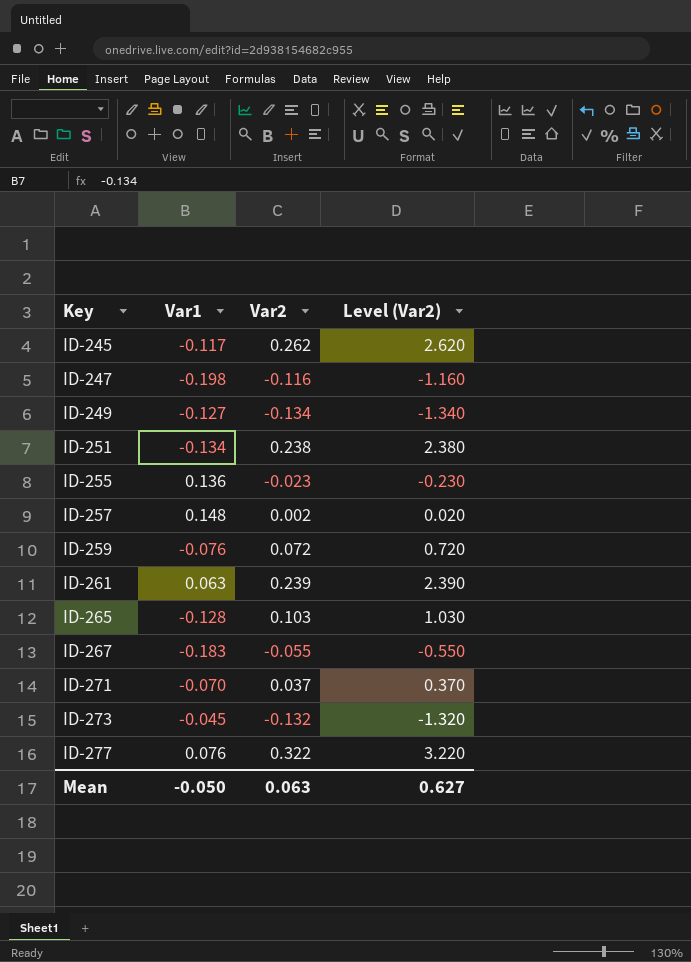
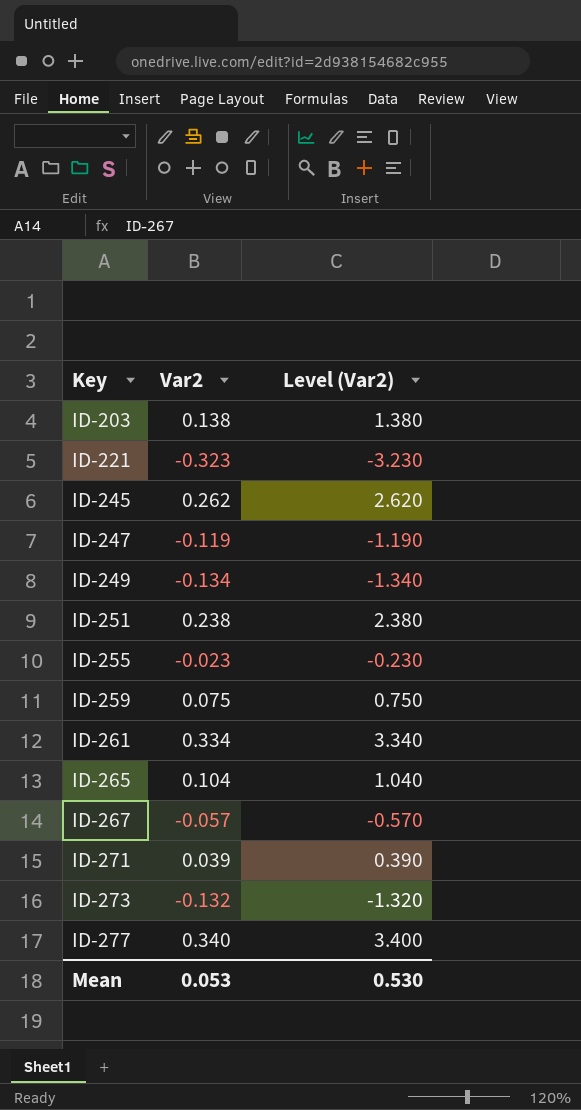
column Var1 | position: 2 -> none
row ID-257: 0.148 | 0.002 | 0.020 -> none
row ID-203: none -> 0.138 | 1.380
row ID-221: none -> -0.323 | -3.230
ID-247 | Var2: -0.116 -> -0.119
ID-247 | Level (Var2): -1.160 -> -1.190
ID-259 | Var2: 0.072 -> 0.075
ID-259 | Level (Var2): 0.720 -> 0.750
ID-261 | Var2: 0.239 -> 0.334
ID-261 | Level (Var2): 2.390 -> 3.340
ID-265 | Var2: 0.103 -> 0.104
ID-265 | Level (Var2): 1.030 -> 1.040
ID-267 | Var2: -0.055 -> -0.057
ID-267 | Level (Var2): -0.550 -> -0.570
ID-271 | Var2: 0.037 -> 0.039
ID-271 | Level (Var2): 0.370 -> 0.390
ID-277 | Var2: 0.322 -> 0.340
ID-277 | Level (Var2): 3.220 -> 3.400
Mean | Var2: 0.063 -> 0.053
Mean | Level (Var2): 0.627 -> 0.530

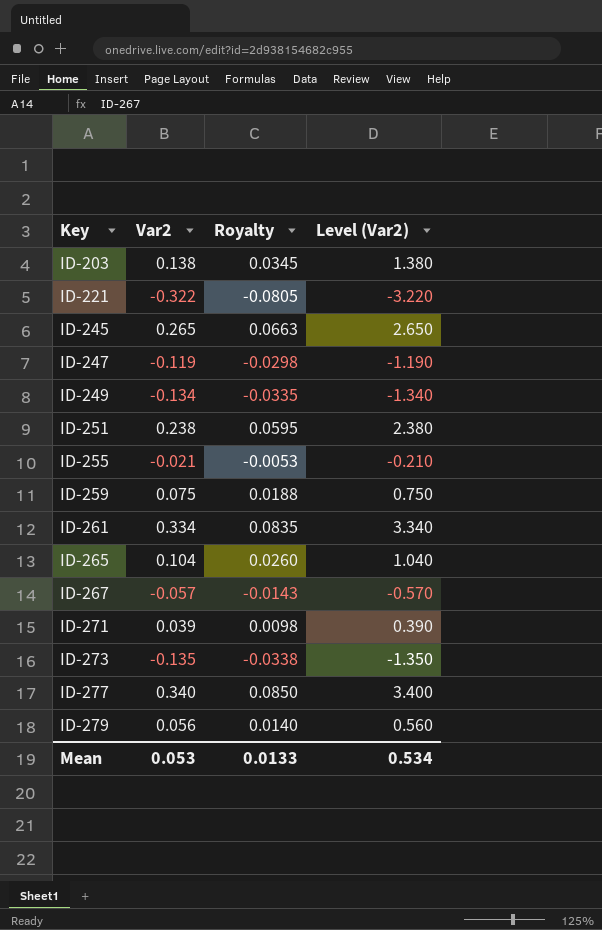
column Royalty | formula: none -> [Var2] * 0.25
ID-221 | Var2: -0.323 -> -0.322
ID-221 | Level (Var2): -3.230 -> -3.220
ID-245 | Var2: 0.262 -> 0.265
ID-245 | Level (Var2): 2.620 -> 2.650
ID-255 | Var2: -0.023 -> -0.021
ID-255 | Level (Var2): -0.230 -> -0.210
ID-273 | Var2: -0.132 -> -0.135
ID-273 | Level (Var2): -1.320 -> -1.350
row ID-279: none -> 0.056 | 0.0140 | 0.560
Mean | Level (Var2): 0.530 -> 0.534

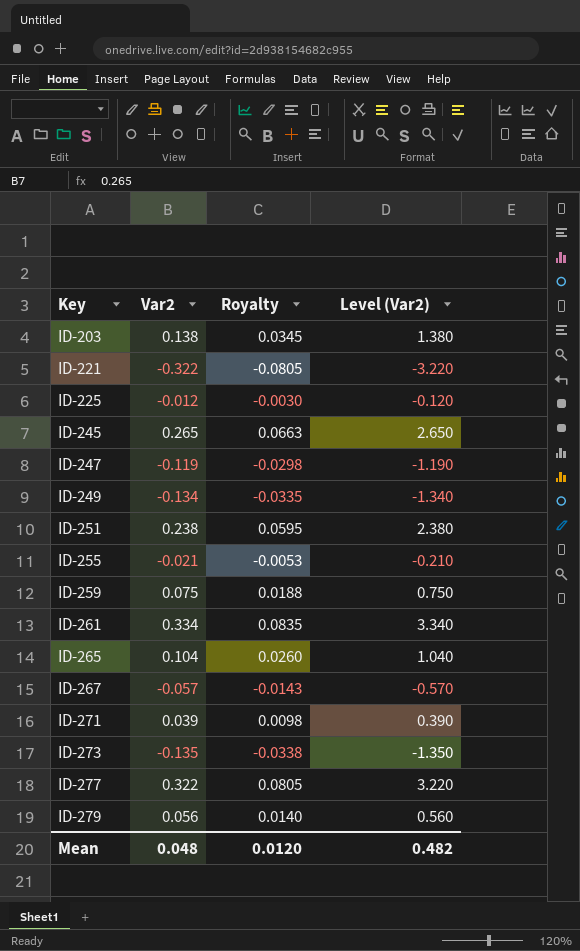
row ID-225: none -> -0.012 | -0.0030 | -0.120
ID-277 | Var2: 0.340 -> 0.322
ID-277 | Royalty: 0.0850 -> 0.0805
ID-277 | Level (Var2): 3.400 -> 3.220
Mean | Var2: 0.053 -> 0.048
Mean | Royalty: 0.0133 -> 0.0120
Mean | Level (Var2): 0.534 -> 0.482

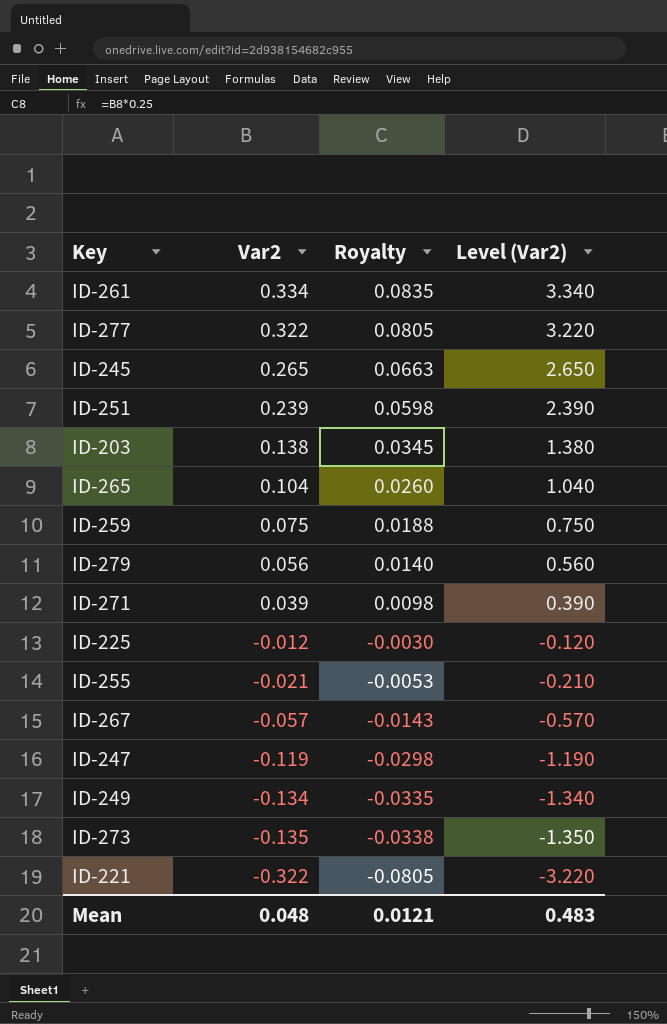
row order: Key ascending -> Var2 descending
ID-251 | Var2: 0.238 -> 0.239
ID-251 | Royalty: 0.0595 -> 0.0598
ID-251 | Level (Var2): 2.380 -> 2.390
Mean | Royalty: 0.0120 -> 0.0121
Mean | Level (Var2): 0.482 -> 0.483

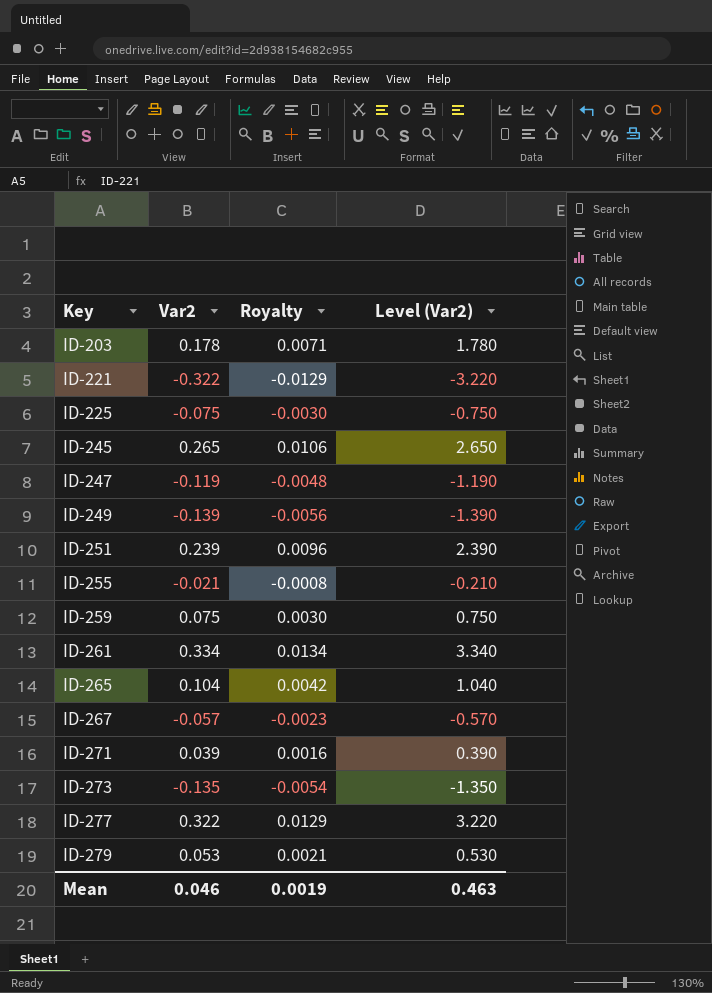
row order: Var2 descending -> Key ascending
column Royalty | formula: [Var2] * 0.25 -> [Var2] * 0.04
ID-203 | Var2: 0.138 -> 0.178
ID-203 | Level (Var2): 1.380 -> 1.780
ID-225 | Var2: -0.012 -> -0.075
ID-225 | Level (Var2): -0.120 -> -0.750
ID-249 | Var2: -0.134 -> -0.139
ID-249 | Level (Var2): -1.340 -> -1.390
ID-279 | Var2: 0.056 -> 0.053
ID-279 | Level (Var2): 0.560 -> 0.530
Mean | Var2: 0.048 -> 0.046
Mean | Royalty: 0.0121 -> 0.0019
Mean | Level (Var2): 0.483 -> 0.463

